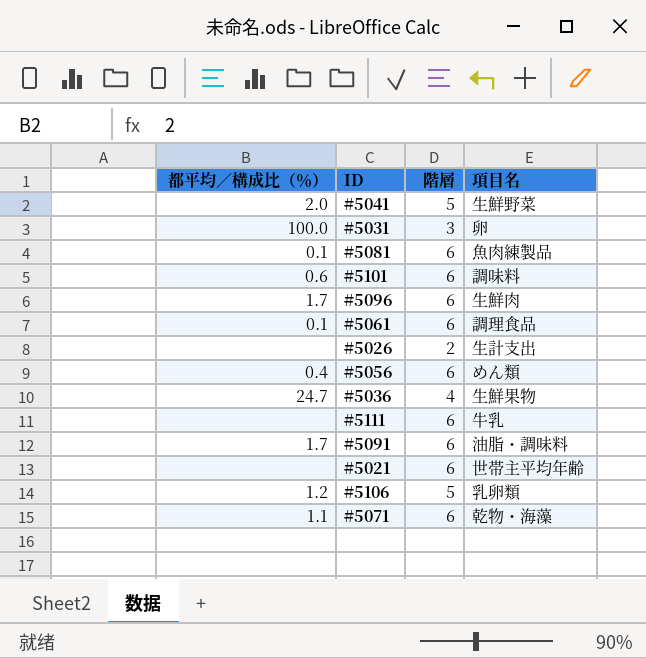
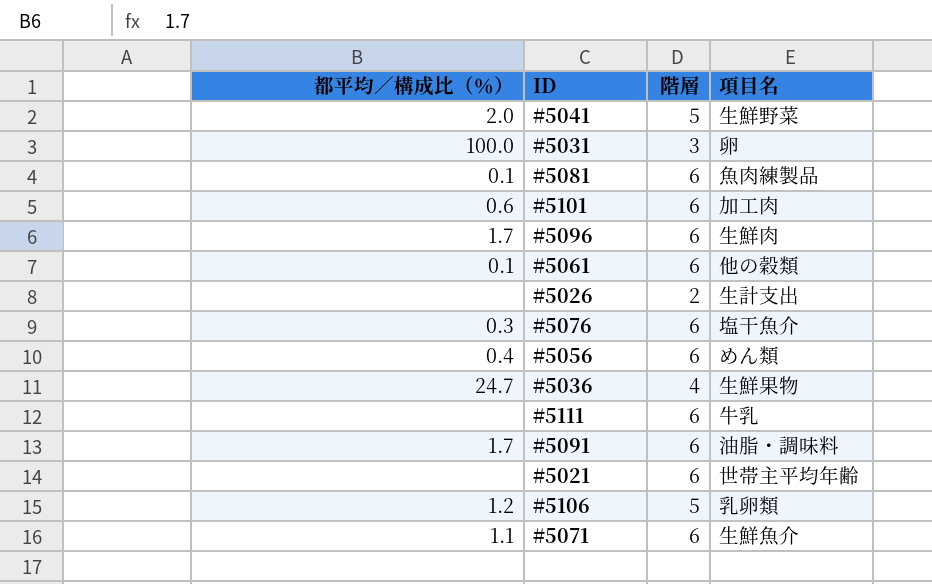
#5101 | 項目名: 調味料 -> 加工肉
#5061 | 項目名: 調理食品 -> 他の穀類
row #5076: none -> 0.3 | 6 | 塩干魚介
#5071 | 項目名: 乾物・海藻 -> 生鮮魚介

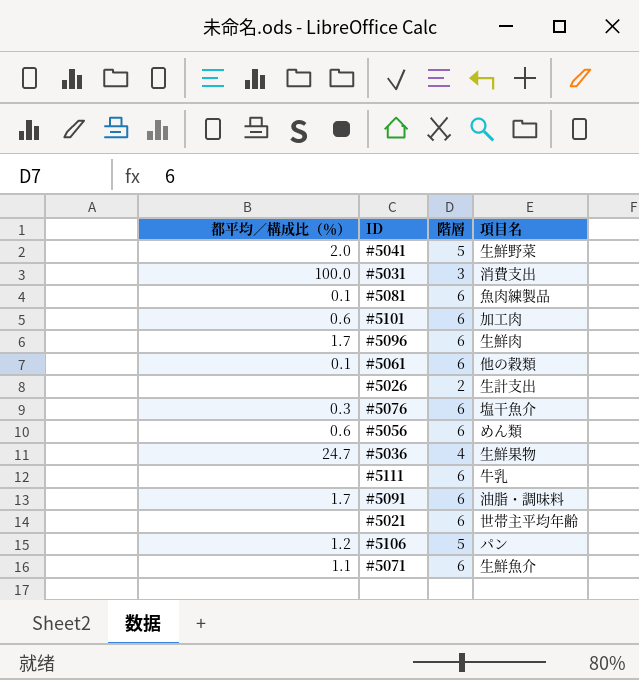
#5031 | 項目名: 卵 -> 消費支出
#5056 | 都平均／構成比（％）: 0.4 -> 0.6
#5106 | 項目名: 乳卵類 -> パン

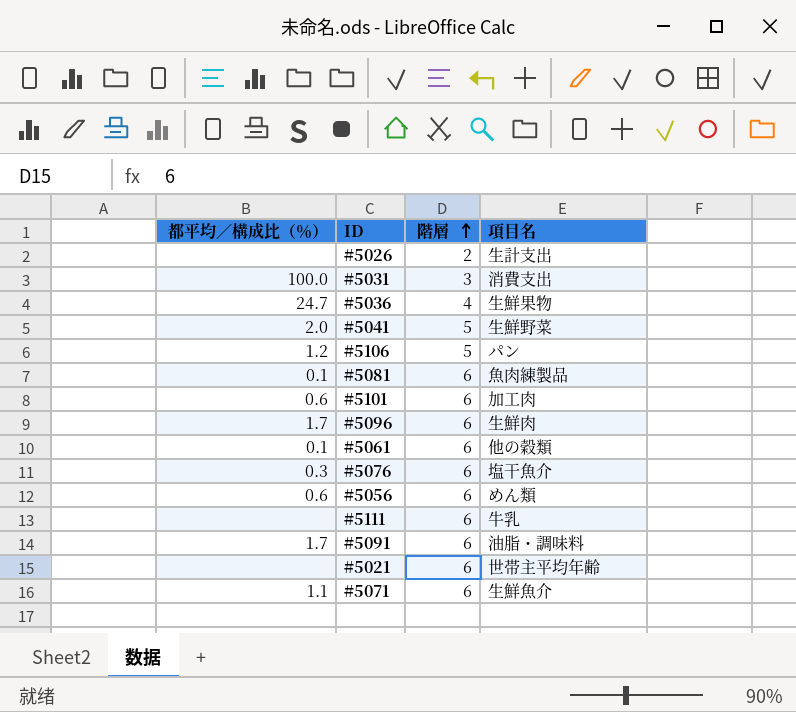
row order: none -> 階層 ascending

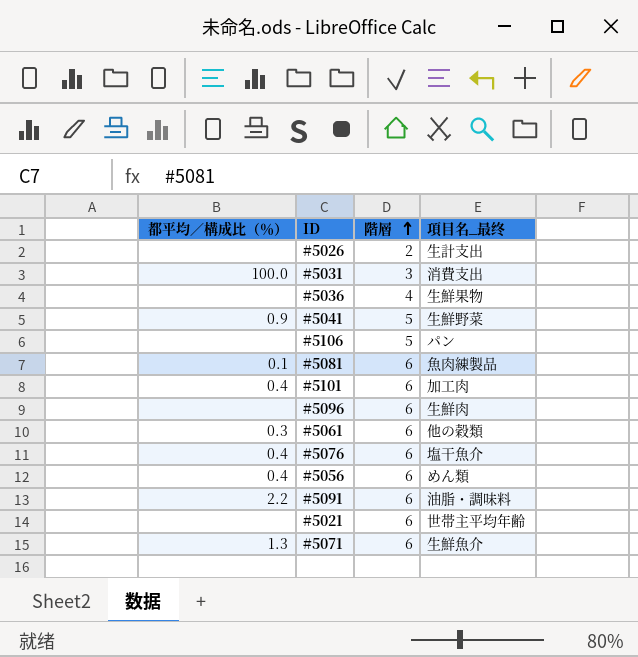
column name: 項目名 -> 項目名_最终
row #5111: none | 6 | 牛乳 -> none
#5036 | 都平均／構成比（％）: 24.7 -> none
#5041 | 都平均／構成比（％）: 2.0 -> 0.9
#5106 | 都平均／構成比（％）: 1.2 -> none
#5101 | 都平均／構成比（％）: 0.6 -> 0.4
#5096 | 都平均／構成比（％）: 1.7 -> none
#5061 | 都平均／構成比（％）: 0.1 -> 0.3
#5076 | 都平均／構成比（％）: 0.3 -> 0.4
#5056 | 都平均／構成比（％）: 0.6 -> 0.4
#5091 | 都平均／構成比（％）: 1.7 -> 2.2
#5071 | 都平均／構成比（％）: 1.1 -> 1.3

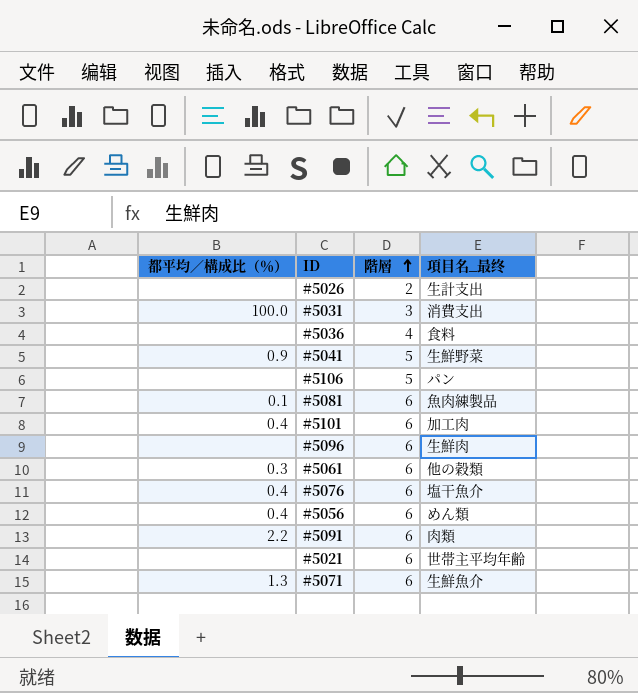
#5036 | 項目名_最终: 生鮮果物 -> 食料
#5091 | 項目名_最终: 油脂・調味料 -> 肉類

